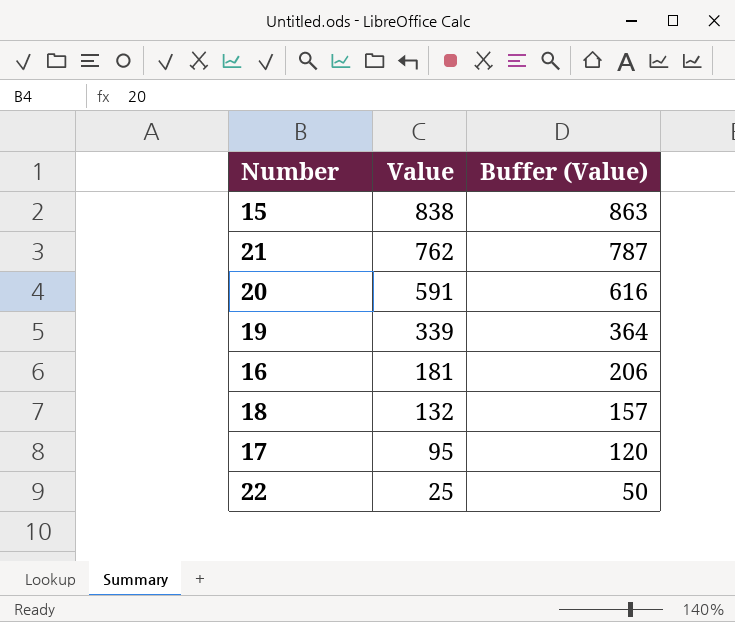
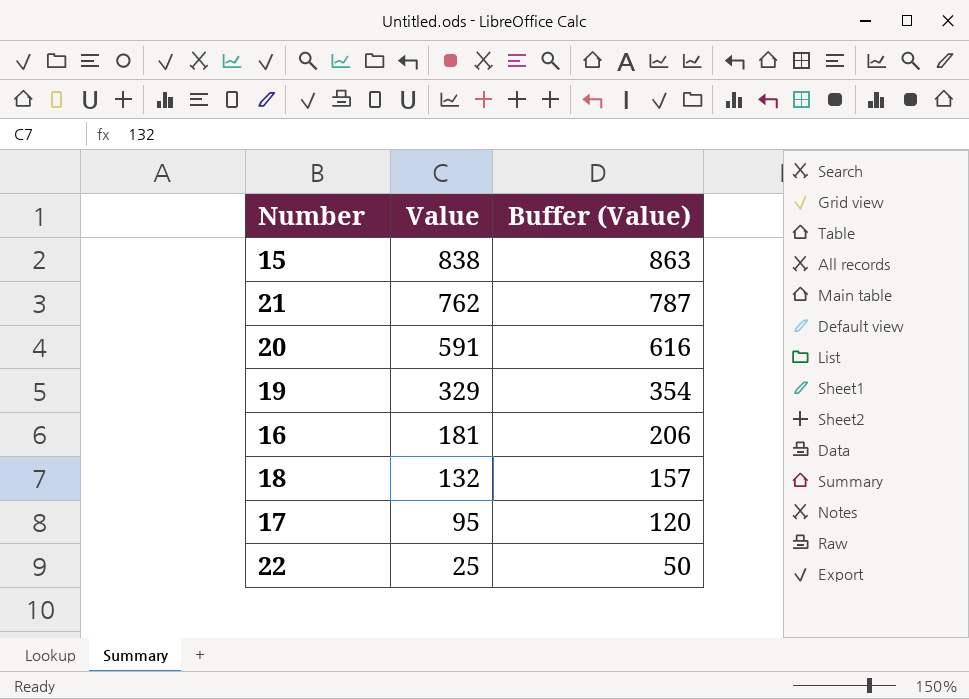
19 | Value: 339 -> 329
19 | Buffer (Value): 364 -> 354

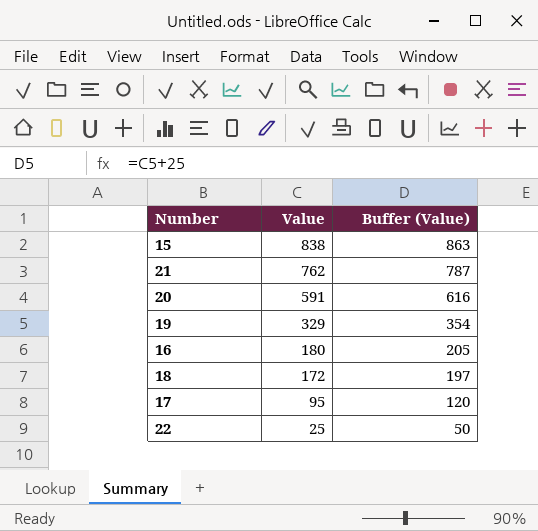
16 | Value: 181 -> 180
16 | Buffer (Value): 206 -> 205
18 | Value: 132 -> 172
18 | Buffer (Value): 157 -> 197

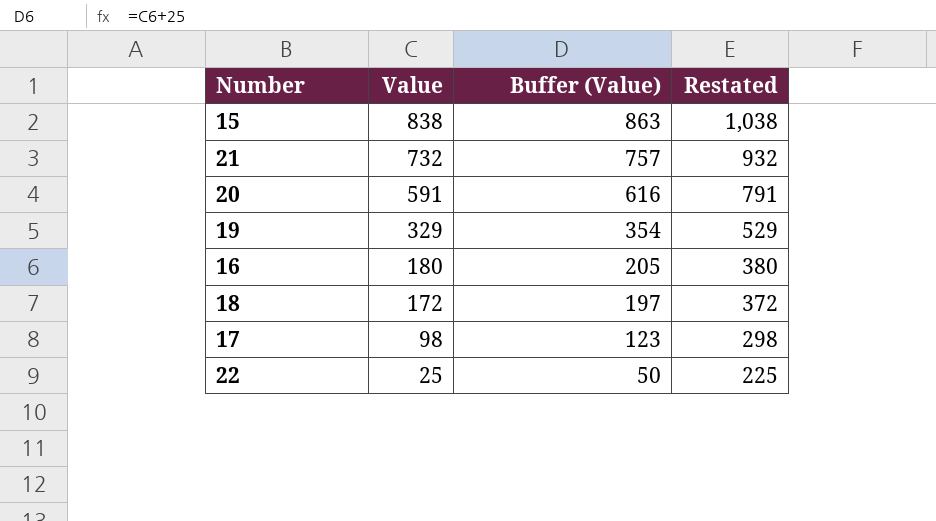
column Restated | formula: none -> [Value] + 200
21 | Value: 762 -> 732
21 | Buffer (Value): 787 -> 757
17 | Value: 95 -> 98
17 | Buffer (Value): 120 -> 123

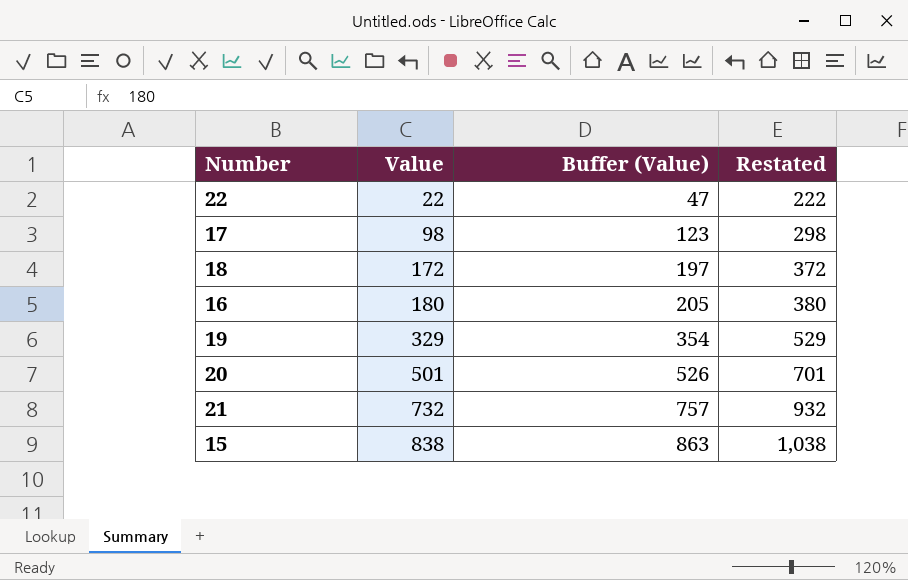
row order: Value descending -> Value ascending
22 | Value: 25 -> 22
22 | Buffer (Value): 50 -> 47
22 | Restated: 225 -> 222
20 | Value: 591 -> 501
20 | Buffer (Value): 616 -> 526
20 | Restated: 791 -> 701

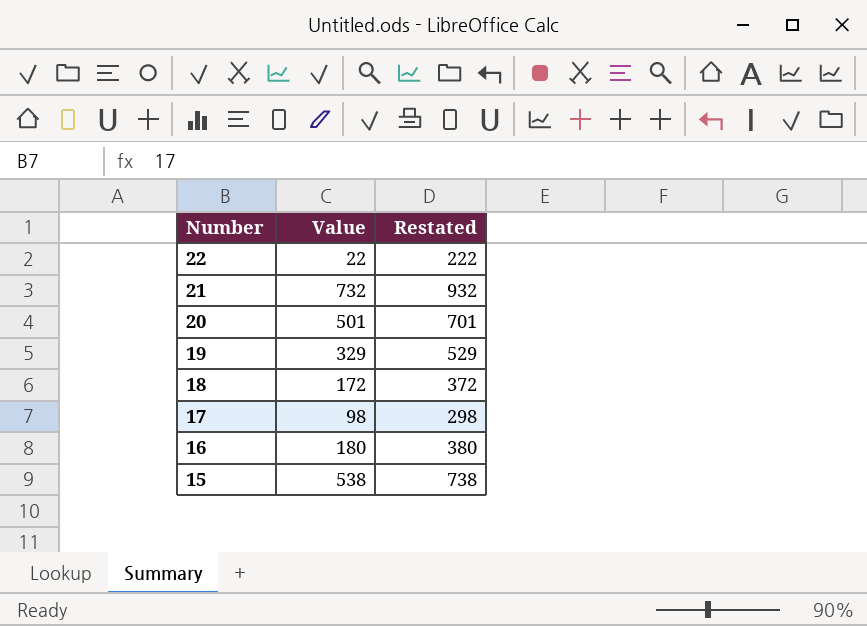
row order: Value ascending -> Number descending
column Buffer (Value) | formula: [Value] + 25 -> none
15 | Value: 838 -> 538
15 | Restated: 1,038 -> 738

